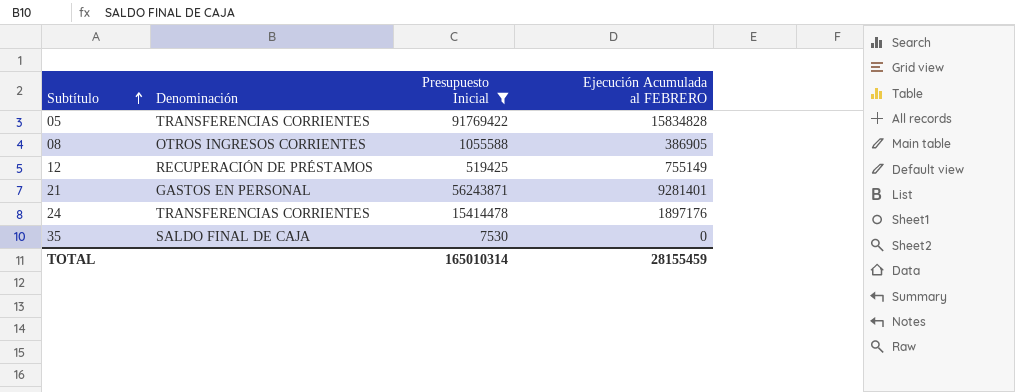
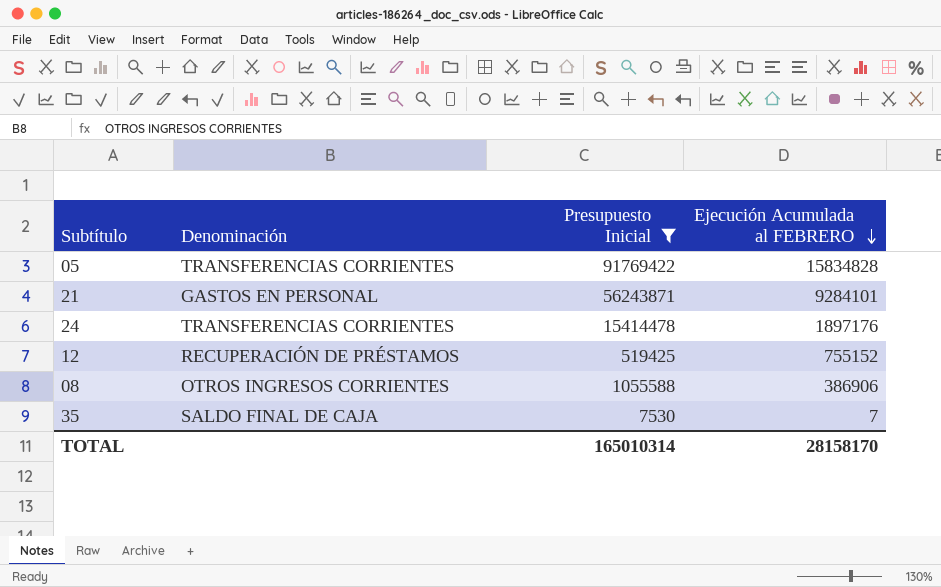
row order: Subtítulo ascending -> Ejecución Acumulada al FEBRERO descending
21 | Ejecución Acumulada al FEBRERO: 9281401 -> 9284101
12 | Ejecución Acumulada al FEBRERO: 755149 -> 755152
08 | Ejecución Acumulada al FEBRERO: 386905 -> 386906
35 | Ejecución Acumulada al FEBRERO: 0 -> 7
TOTAL | Ejecución Acumulada al FEBRERO: 28155459 -> 28158170

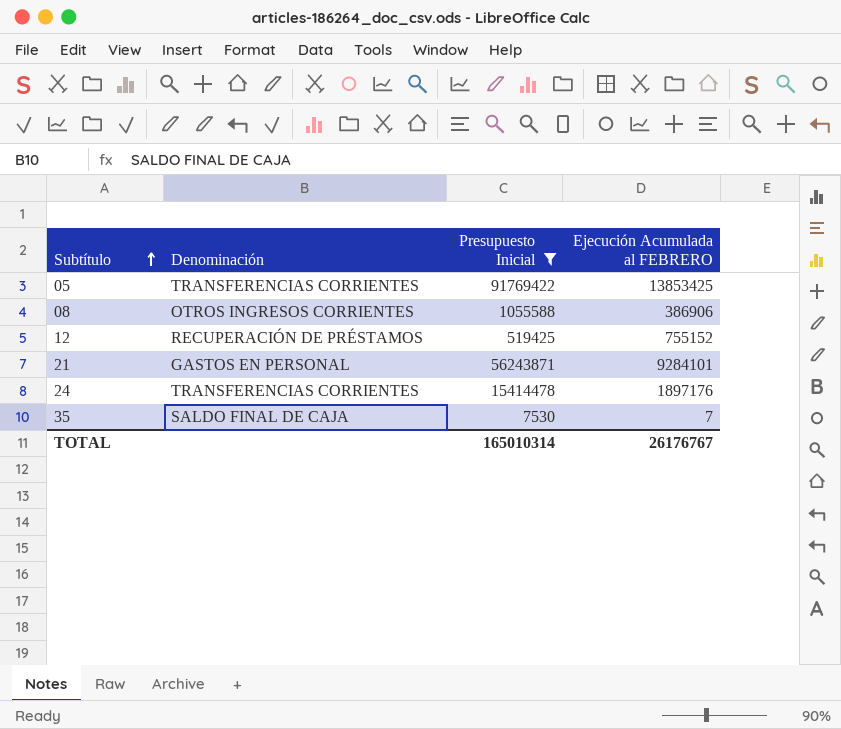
row order: Ejecución Acumulada al FEBRERO descending -> Subtítulo ascending
05 | Ejecución Acumulada al FEBRERO: 15834828 -> 13853425
TOTAL | Ejecución Acumulada al FEBRERO: 28158170 -> 26176767

